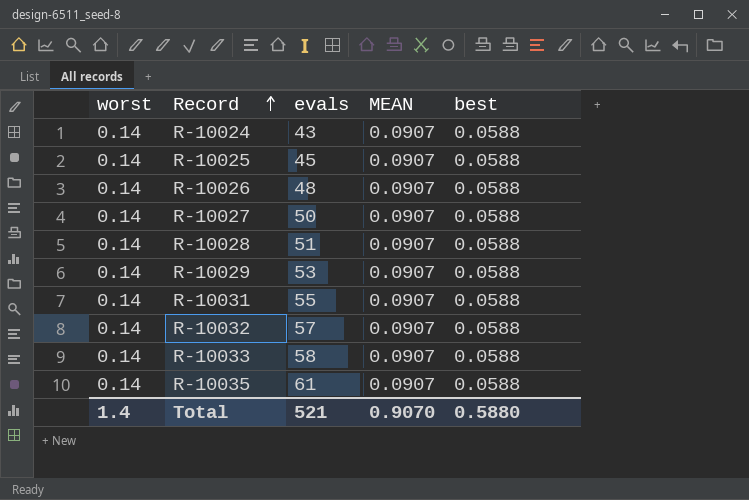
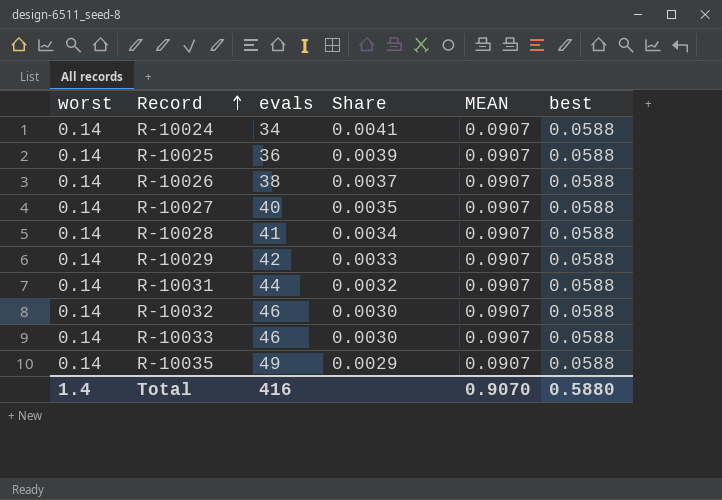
column Share | formula: none -> [worst] / [evals]
R-10024 | evals: 43 -> 34
R-10025 | evals: 45 -> 36
R-10026 | evals: 48 -> 38
R-10027 | evals: 50 -> 40
R-10028 | evals: 51 -> 41
R-10029 | evals: 53 -> 42
R-10031 | evals: 55 -> 44
R-10032 | evals: 57 -> 46
R-10033 | evals: 58 -> 46
R-10035 | evals: 61 -> 49
Total | evals: 521 -> 416

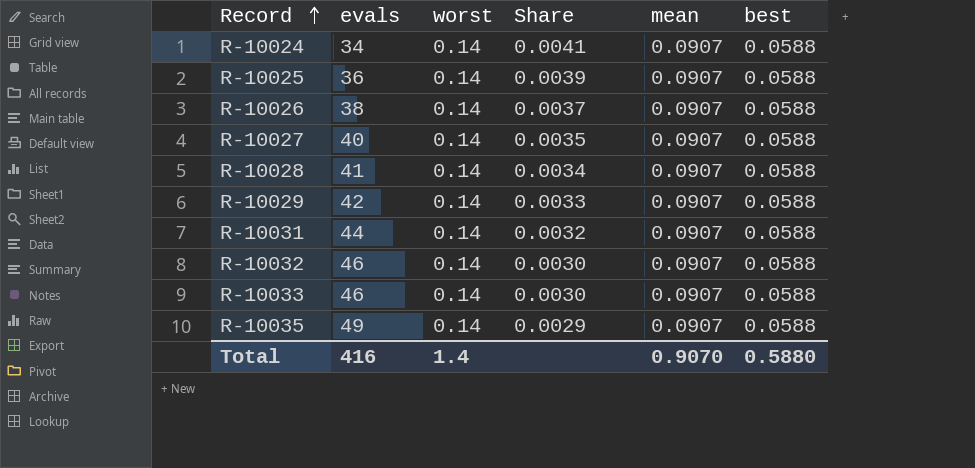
column worst | position: 1 -> 3
column name: MEAN -> mean

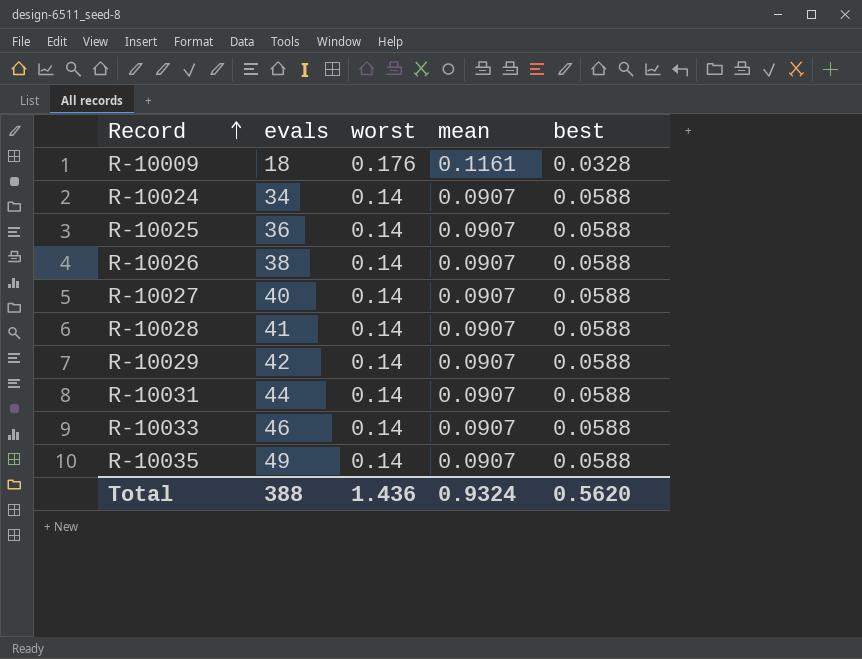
column Share | formula: [worst] / [evals] -> none
row R-10032: 46 | 0.14 | 0.0030 | 0.0907 | 0.0588 -> none
row R-10009: none -> 18 | 0.176 | 0.1161 | 0.0328
Total | evals: 416 -> 388
Total | worst: 1.4 -> 1.436
Total | mean: 0.9070 -> 0.9324
Total | best: 0.5880 -> 0.5620

